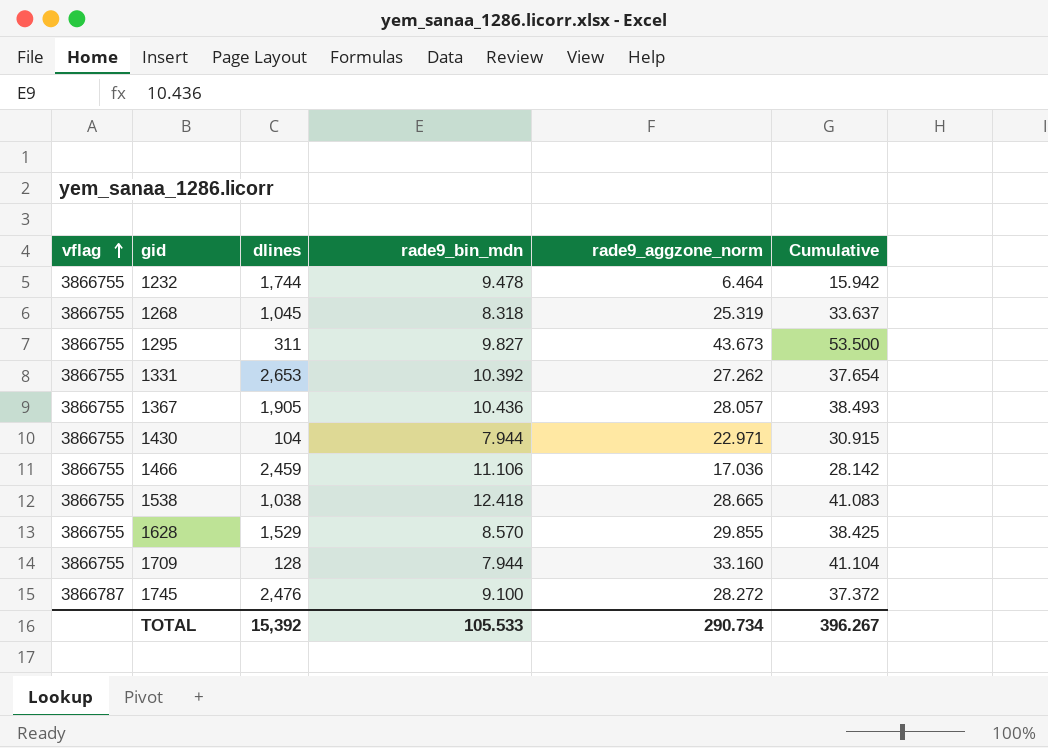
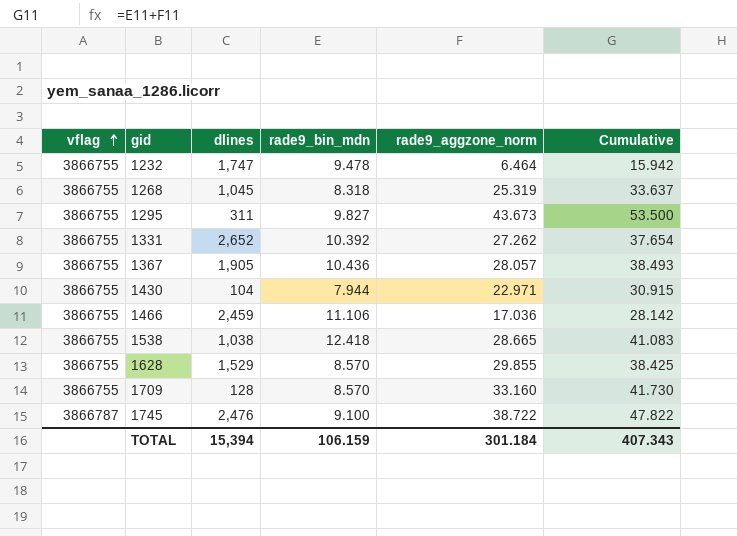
1232 | dlines: 1,744 -> 1,747
1331 | dlines: 2,653 -> 2,652
1709 | rade9_bin_mdn: 7.944 -> 8.570
1709 | Cumulative: 41.104 -> 41.730
1745 | rade9_aggzone_norm: 28.272 -> 38.722
1745 | Cumulative: 37.372 -> 47.822
TOTAL | dlines: 15,392 -> 15,394
TOTAL | rade9_bin_mdn: 105.533 -> 106.159
TOTAL | rade9_aggzone_norm: 290.734 -> 301.184
TOTAL | Cumulative: 396.267 -> 407.343

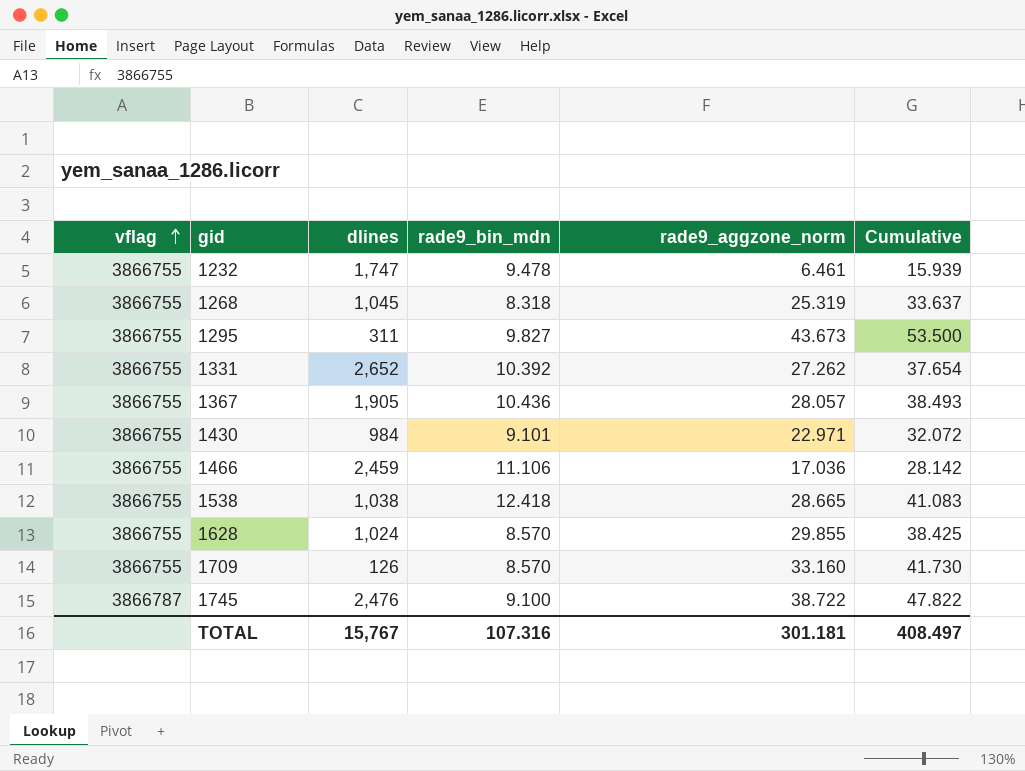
1232 | rade9_aggzone_norm: 6.464 -> 6.461
1232 | Cumulative: 15.942 -> 15.939
1430 | dlines: 104 -> 984
1430 | rade9_bin_mdn: 7.944 -> 9.101
1430 | Cumulative: 30.915 -> 32.072
1628 | dlines: 1,529 -> 1,024
1709 | dlines: 128 -> 126
TOTAL | dlines: 15,394 -> 15,767
TOTAL | rade9_bin_mdn: 106.159 -> 107.316
TOTAL | rade9_aggzone_norm: 301.184 -> 301.181
TOTAL | Cumulative: 407.343 -> 408.497

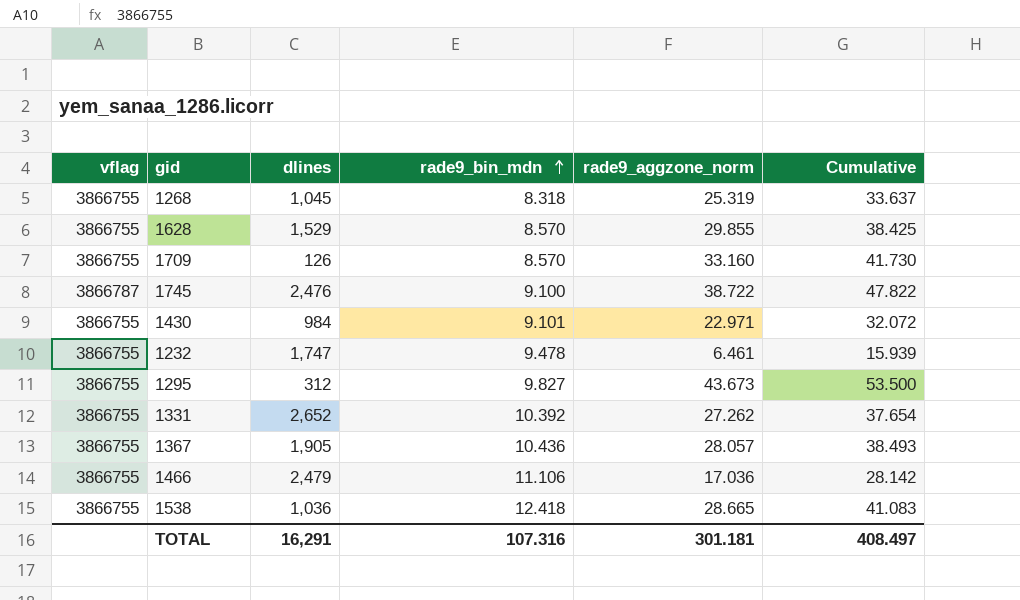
row order: vflag ascending -> rade9_bin_mdn ascending
1628 | dlines: 1,024 -> 1,529
1295 | dlines: 311 -> 312
1466 | dlines: 2,459 -> 2,479
1538 | dlines: 1,038 -> 1,036
TOTAL | dlines: 15,767 -> 16,291

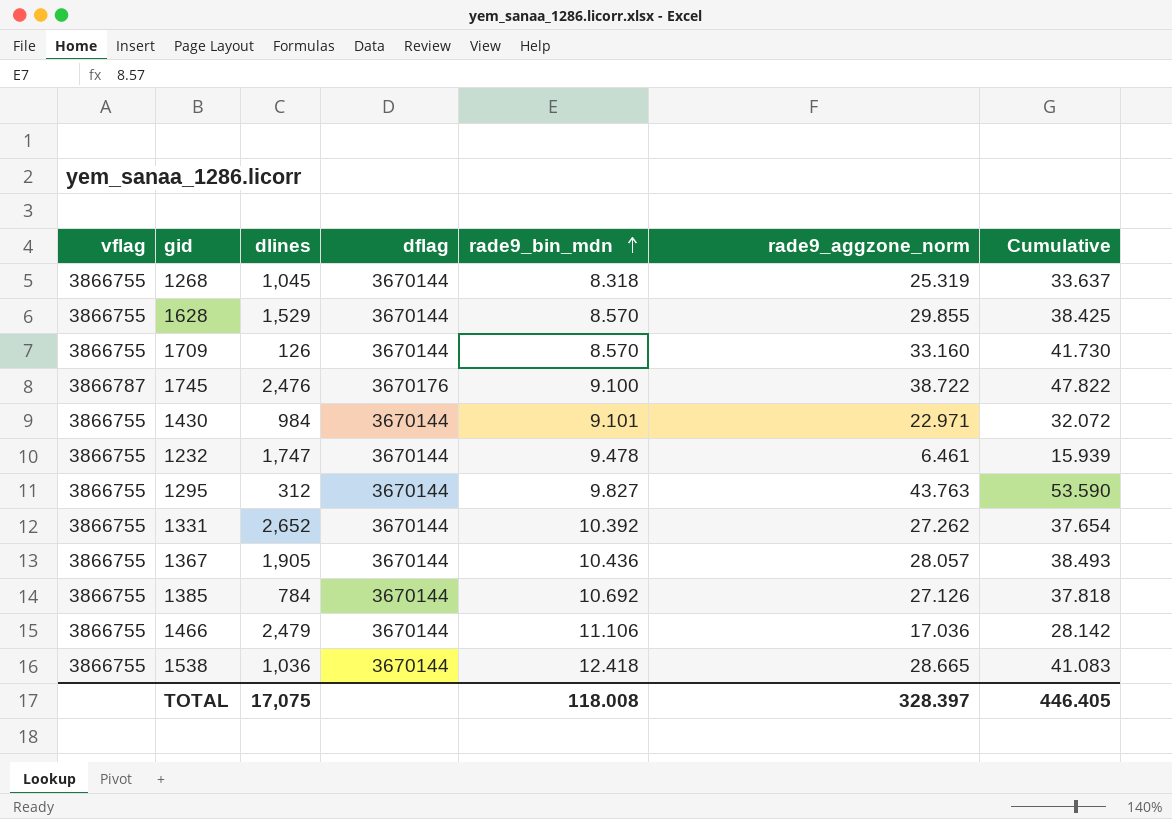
column dflag | position: none -> 4
1295 | rade9_aggzone_norm: 43.673 -> 43.763
1295 | Cumulative: 53.500 -> 53.590
row 1385: none -> 3866755 | 784 | 3670144 | 10.692 | 27.126 | 37.818
TOTAL | dlines: 16,291 -> 17,075
TOTAL | rade9_bin_mdn: 107.316 -> 118.008
TOTAL | rade9_aggzone_norm: 301.181 -> 328.397
TOTAL | Cumulative: 408.497 -> 446.405

